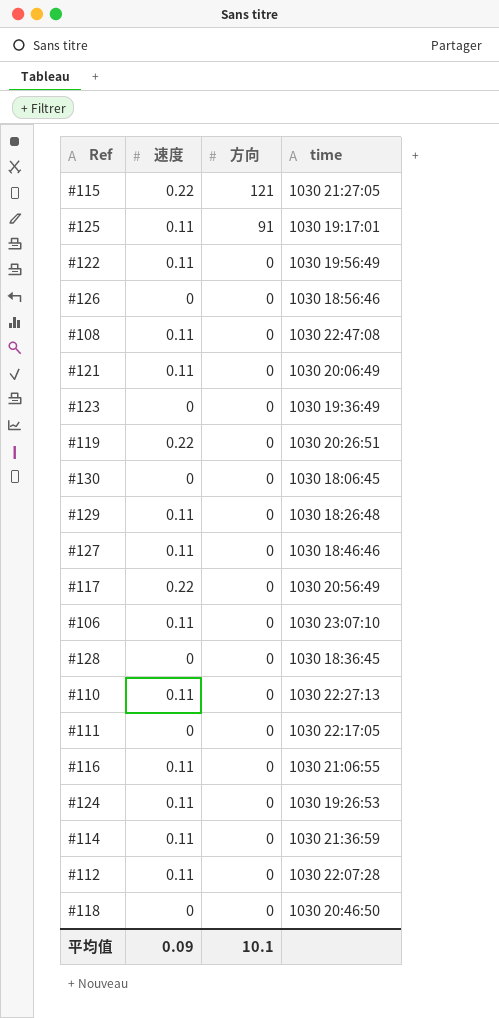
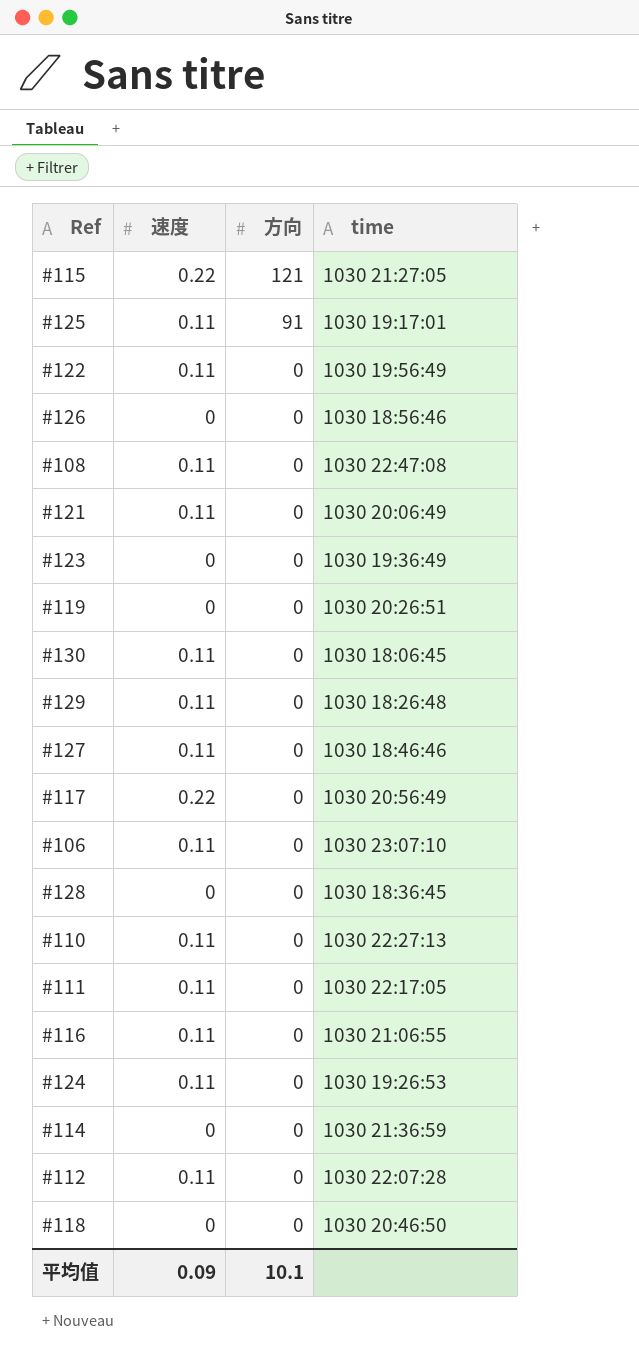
#119 | 速度: 0.22 -> 0
#130 | 速度: 0 -> 0.11
#111 | 速度: 0 -> 0.11
#114 | 速度: 0.11 -> 0

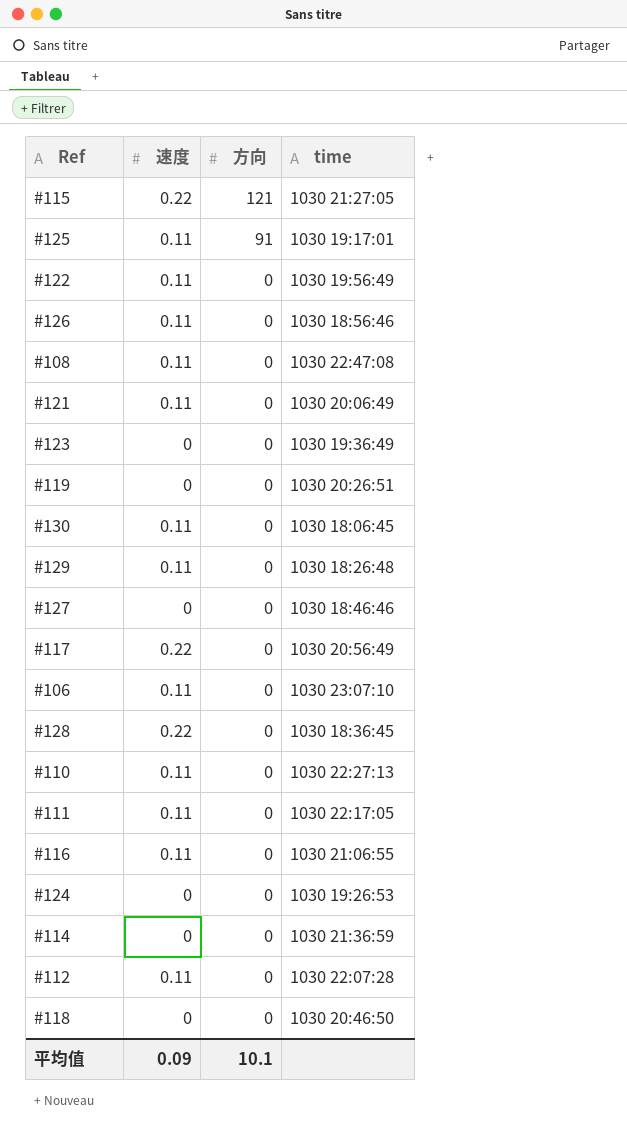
#126 | 速度: 0 -> 0.11
#127 | 速度: 0.11 -> 0
#128 | 速度: 0 -> 0.22
#124 | 速度: 0.11 -> 0

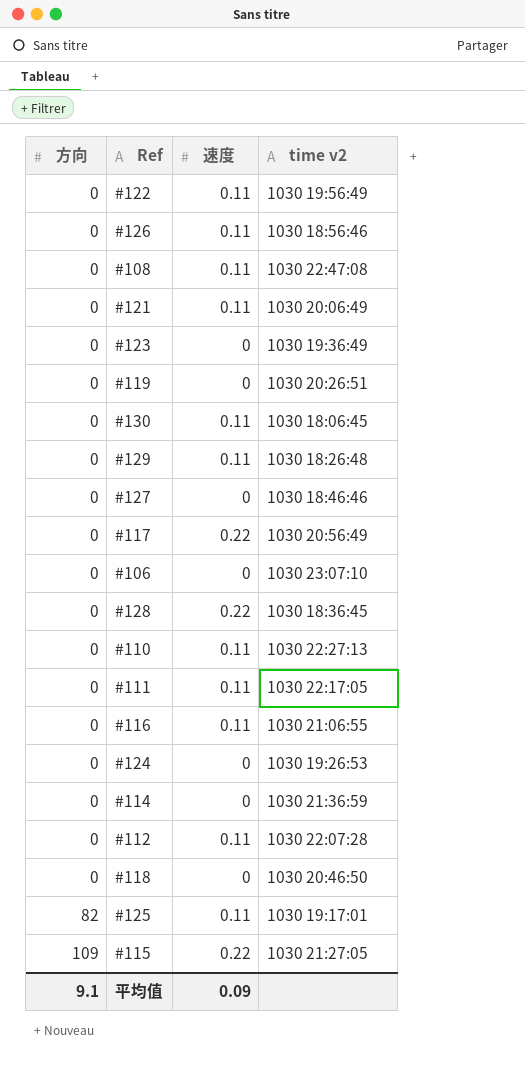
row order: 方向 descending -> 方向 ascending
column 方向 | position: 3 -> 1
column name: time -> time v2
#106 | 速度: 0.11 -> 0
#125 | 方向: 91 -> 82
#115 | 方向: 121 -> 109
平均值 | 方向: 10.1 -> 9.1

